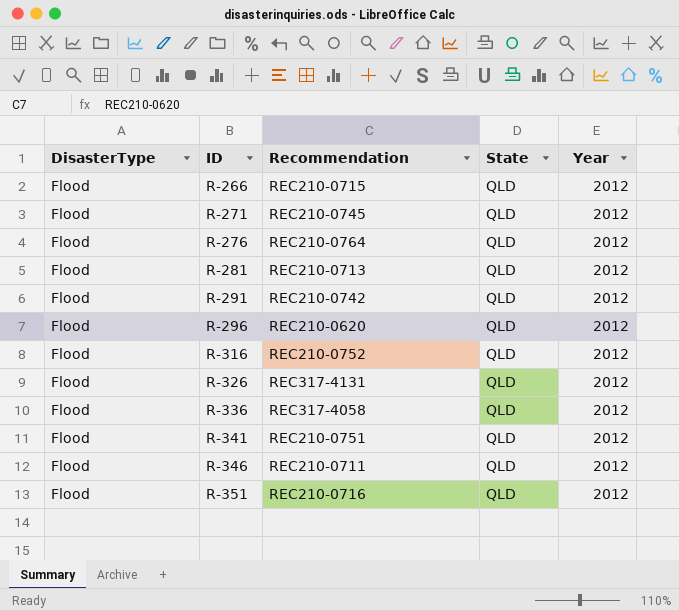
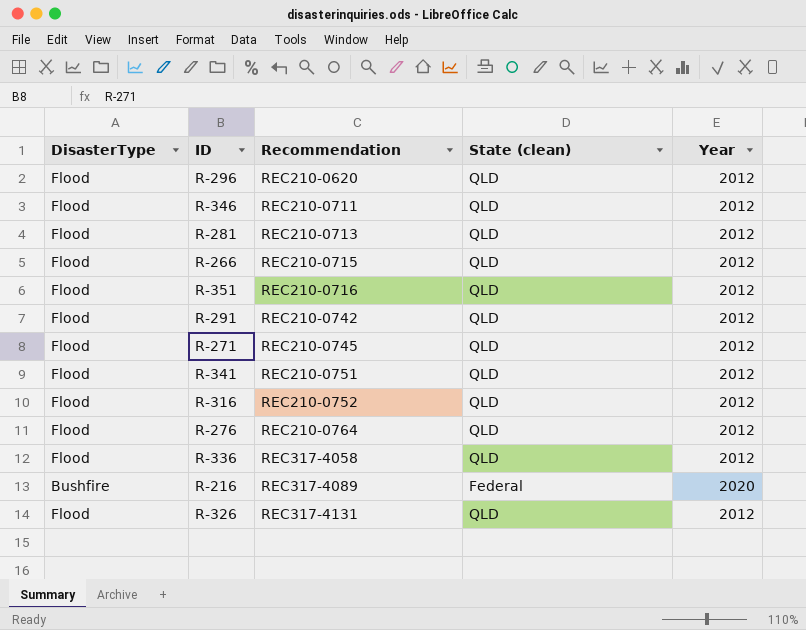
row order: ID ascending -> Recommendation ascending
column name: State -> State (clean)
row R-216: none -> Bushfire | REC317-4089 | Federal | 2020

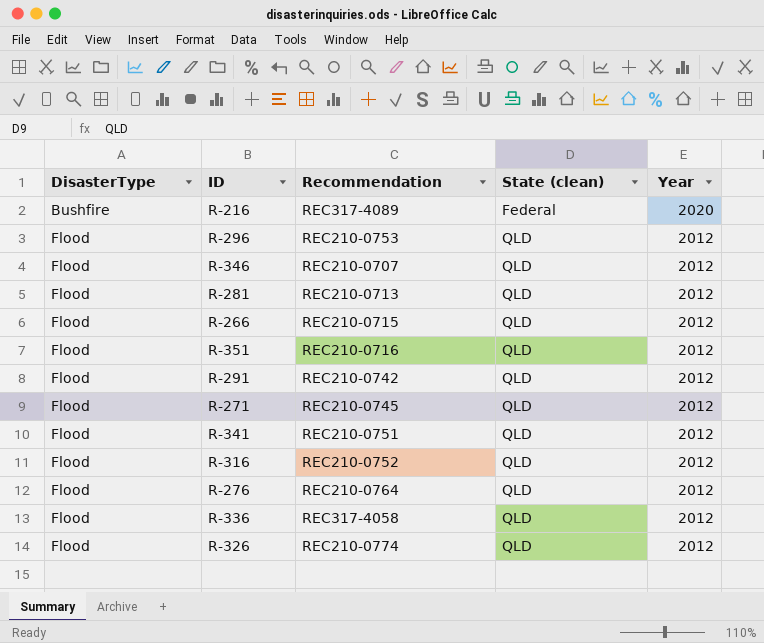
row order: Recommendation ascending -> DisasterType ascending
R-296 | Recommendation: REC210-0620 -> REC210-0753
R-346 | Recommendation: REC210-0711 -> REC210-0707
R-326 | Recommendation: REC317-4131 -> REC210-0774

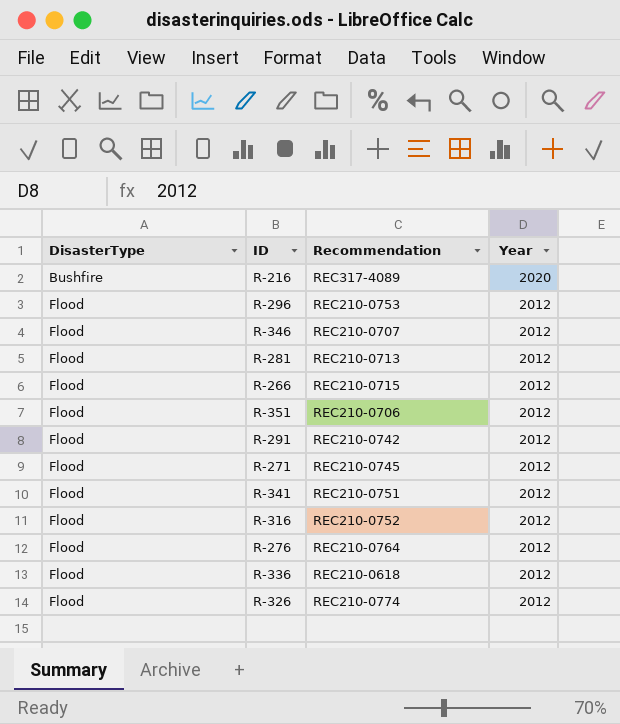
column State (clean) | position: 4 -> none
R-351 | Recommendation: REC210-0716 -> REC210-0706
R-336 | Recommendation: REC317-4058 -> REC210-0618

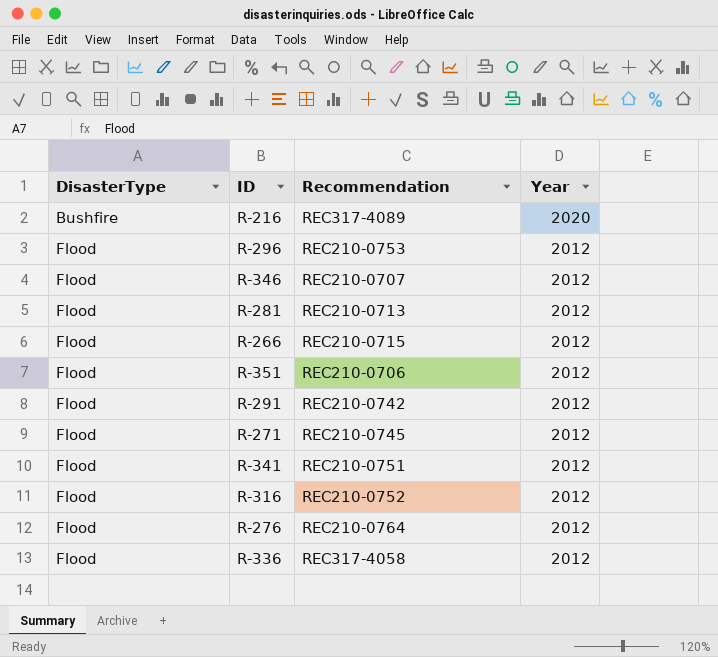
row R-326: Flood | REC210-0774 | 2012 -> none
R-336 | Recommendation: REC210-0618 -> REC317-4058

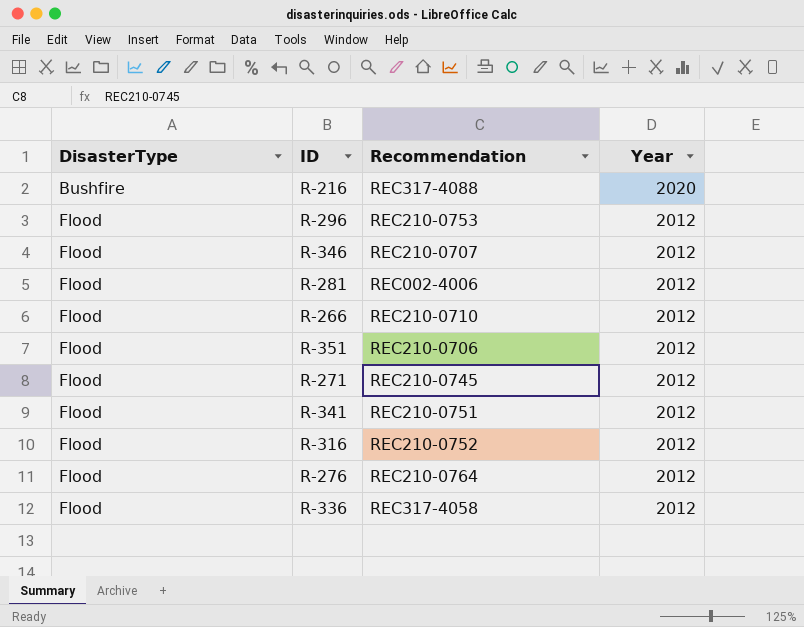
row R-291: Flood | REC210-0742 | 2012 -> none
R-216 | Recommendation: REC317-4089 -> REC317-4088
R-281 | Recommendation: REC210-0713 -> REC002-4006
R-266 | Recommendation: REC210-0715 -> REC210-0710

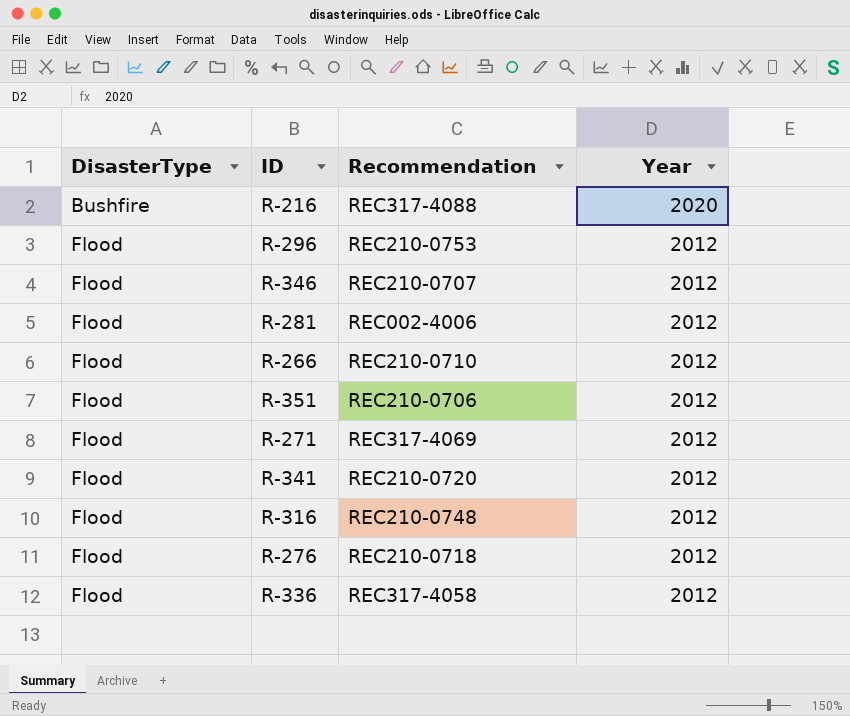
R-271 | Recommendation: REC210-0745 -> REC317-4069
R-341 | Recommendation: REC210-0751 -> REC210-0720
R-316 | Recommendation: REC210-0752 -> REC210-0748
R-276 | Recommendation: REC210-0764 -> REC210-0718

